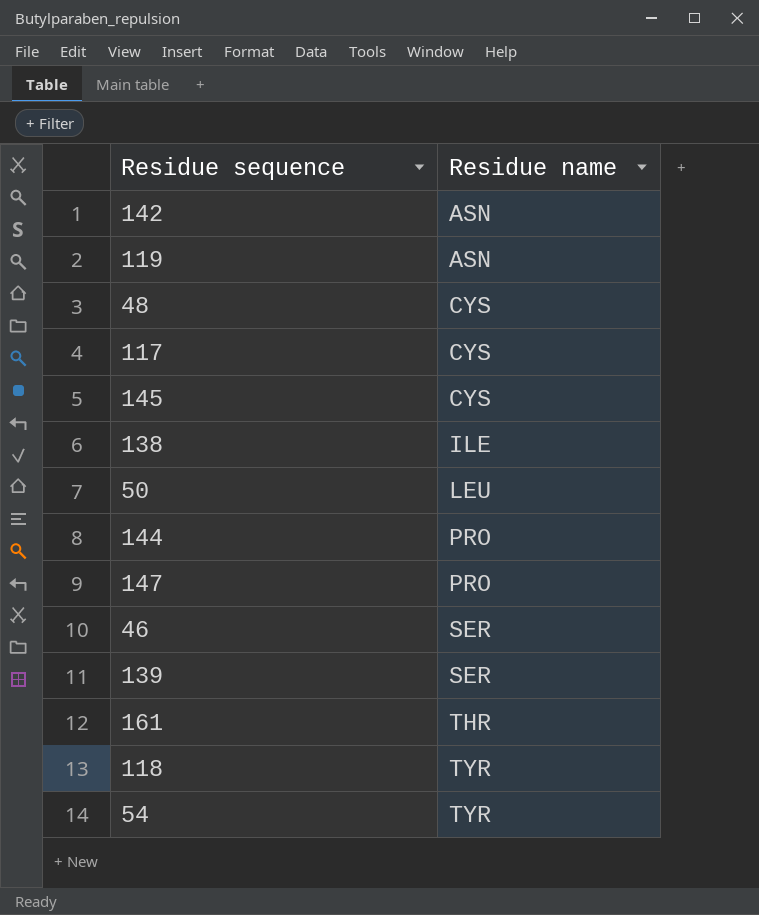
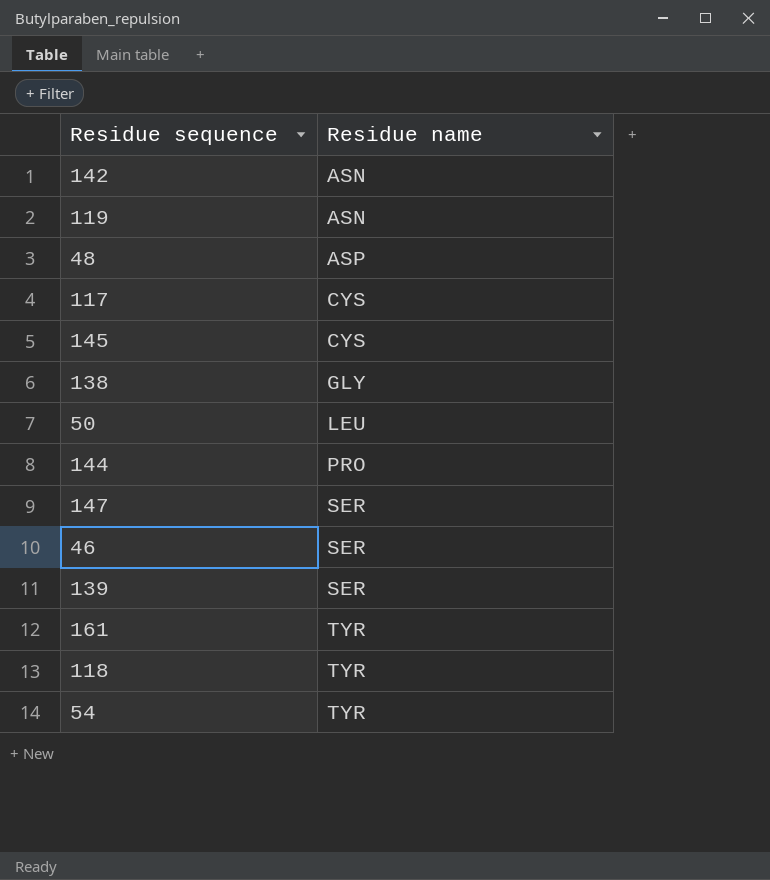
48 | Residue name: CYS -> ASP
138 | Residue name: ILE -> GLY
147 | Residue name: PRO -> SER
161 | Residue name: THR -> TYR

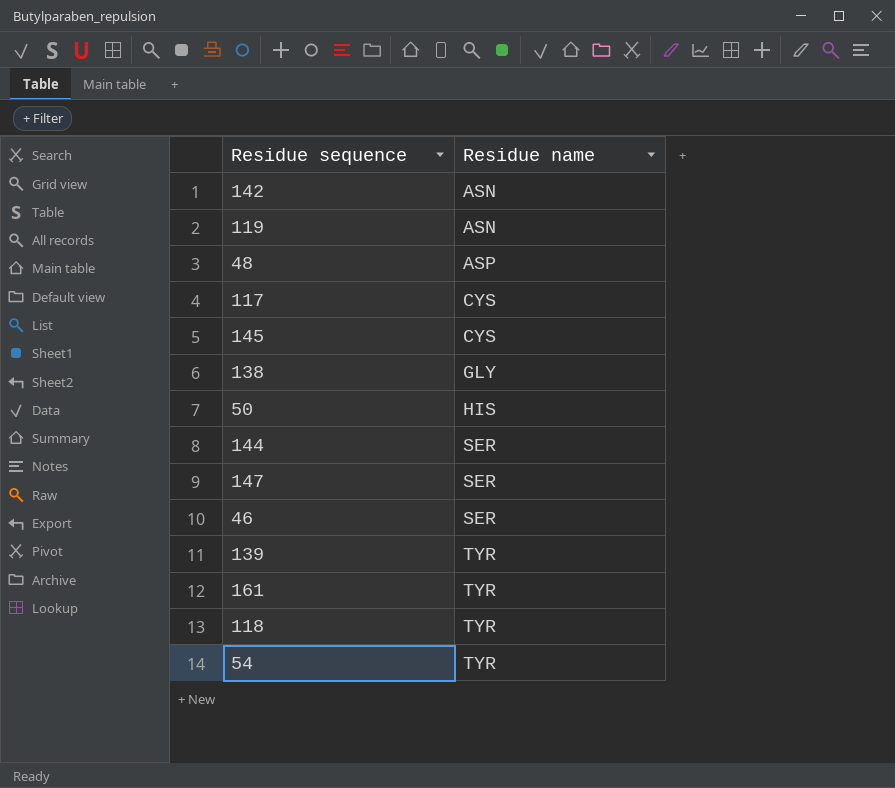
50 | Residue name: LEU -> HIS
144 | Residue name: PRO -> SER
139 | Residue name: SER -> TYR

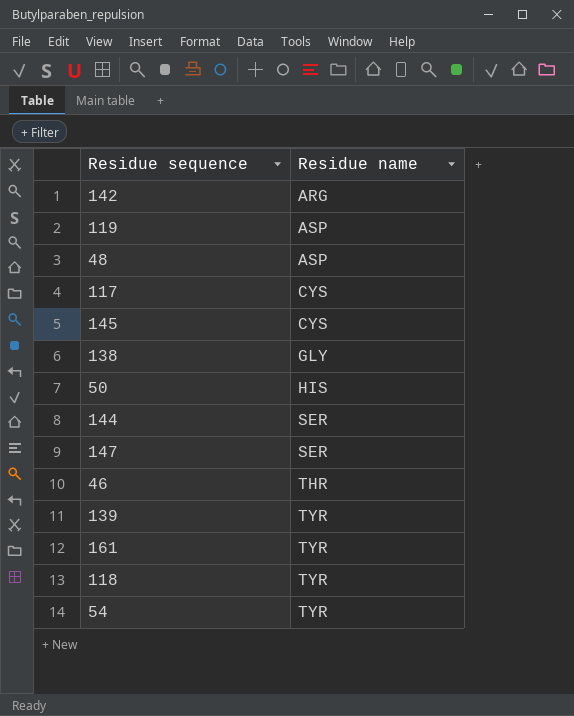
142 | Residue name: ASN -> ARG
119 | Residue name: ASN -> ASP
46 | Residue name: SER -> THR

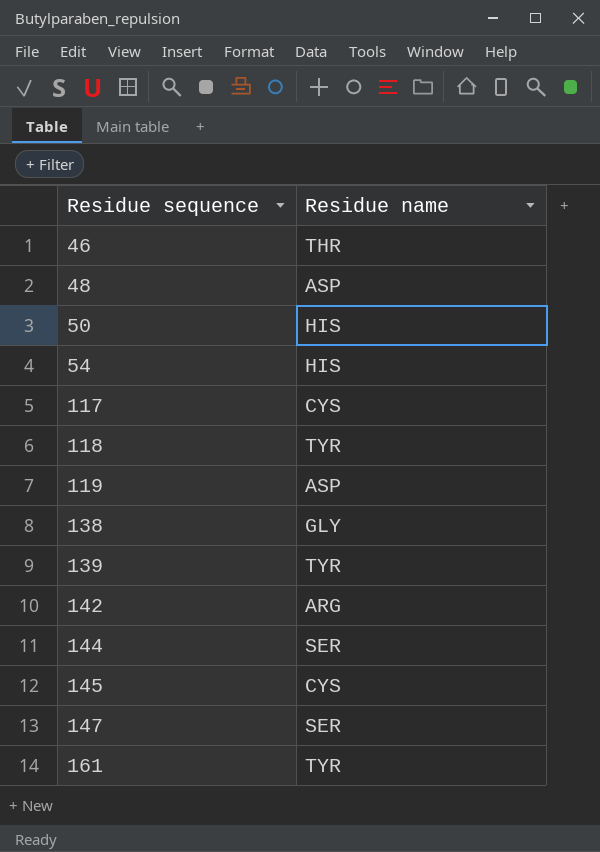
row order: Residue name ascending -> Residue sequence ascending
54 | Residue name: TYR -> HIS

